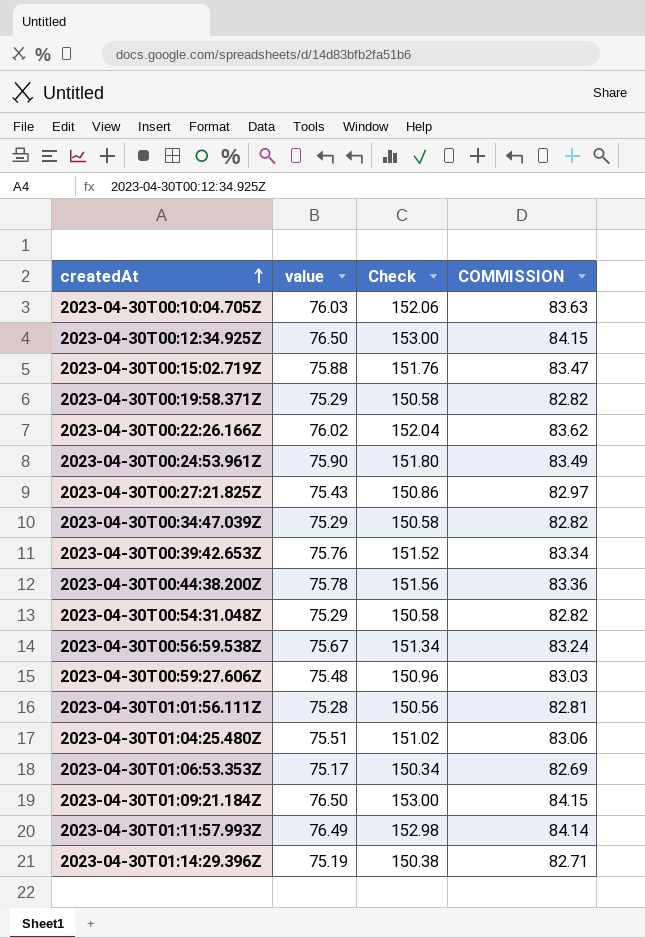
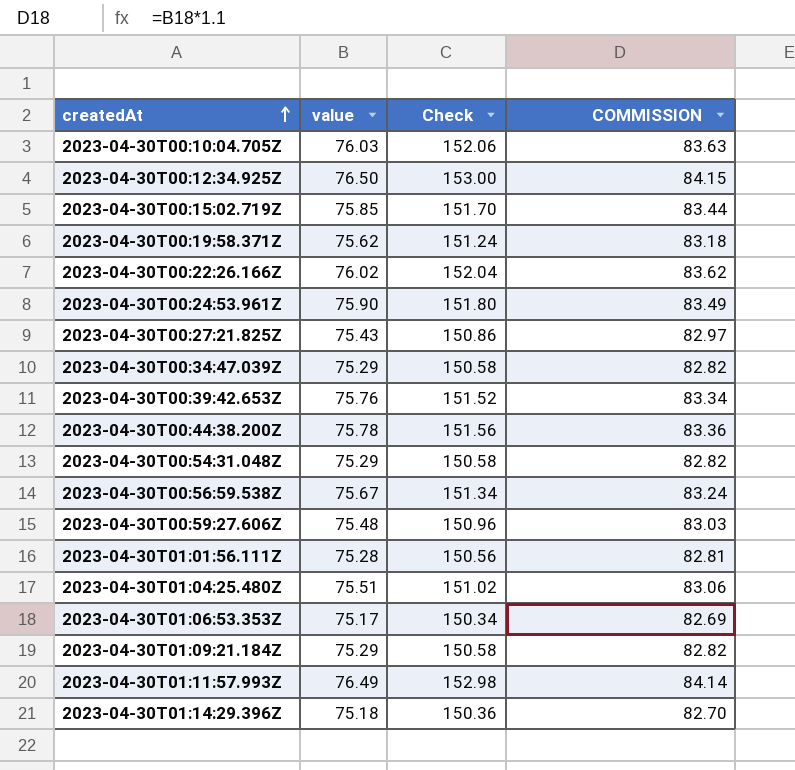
2023-04-30T00:15:02.719Z | value: 75.88 -> 75.85
2023-04-30T00:15:02.719Z | Check: 151.76 -> 151.70
2023-04-30T00:15:02.719Z | COMMISSION: 83.47 -> 83.44
2023-04-30T00:19:58.371Z | value: 75.29 -> 75.62
2023-04-30T00:19:58.371Z | Check: 150.58 -> 151.24
2023-04-30T00:19:58.371Z | COMMISSION: 82.82 -> 83.18
2023-04-30T01:09:21.184Z | value: 76.50 -> 75.29
2023-04-30T01:09:21.184Z | Check: 153.00 -> 150.58
2023-04-30T01:09:21.184Z | COMMISSION: 84.15 -> 82.82
2023-04-30T01:14:29.396Z | value: 75.19 -> 75.18
2023-04-30T01:14:29.396Z | Check: 150.38 -> 150.36
2023-04-30T01:14:29.396Z | COMMISSION: 82.71 -> 82.70

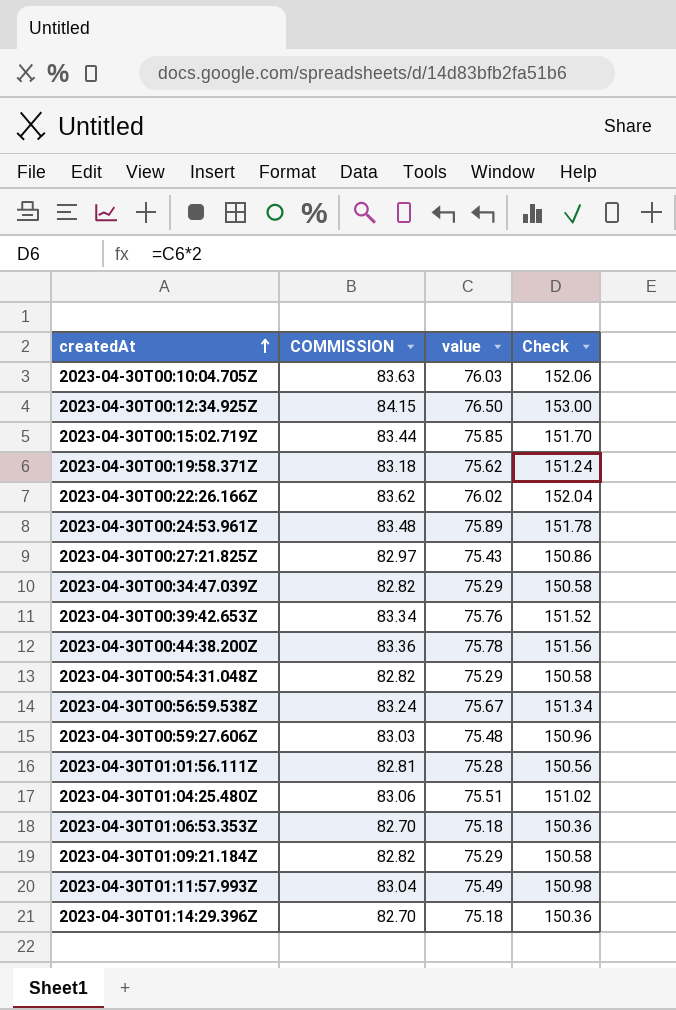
column COMMISSION | position: 4 -> 2
2023-04-30T00:24:53.961Z | COMMISSION: 83.49 -> 83.48
2023-04-30T00:24:53.961Z | value: 75.90 -> 75.89
2023-04-30T00:24:53.961Z | Check: 151.80 -> 151.78
2023-04-30T01:06:53.353Z | COMMISSION: 82.69 -> 82.70
2023-04-30T01:06:53.353Z | value: 75.17 -> 75.18
2023-04-30T01:06:53.353Z | Check: 150.34 -> 150.36
2023-04-30T01:11:57.993Z | COMMISSION: 84.14 -> 83.04
2023-04-30T01:11:57.993Z | value: 76.49 -> 75.49
2023-04-30T01:11:57.993Z | Check: 152.98 -> 150.98

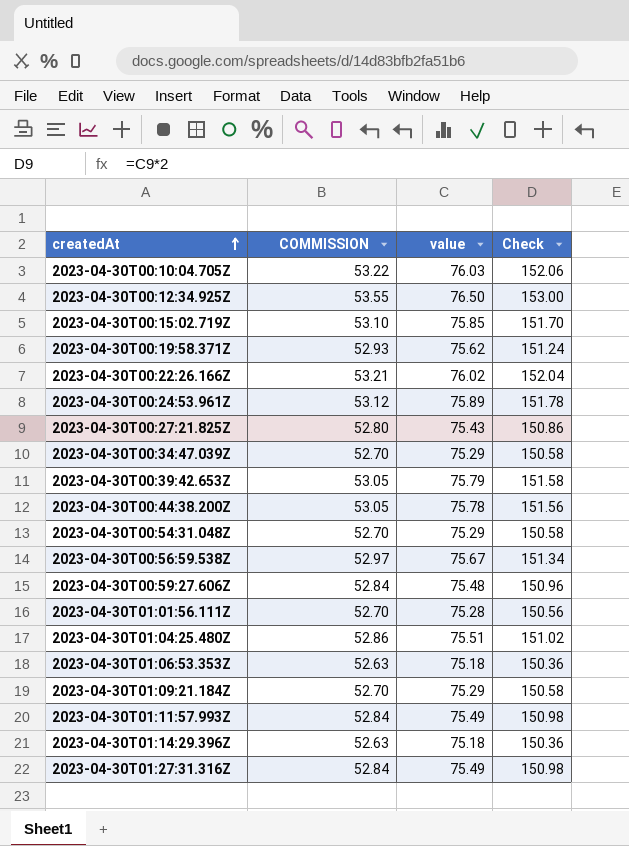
column COMMISSION | formula: [value] * 1.1 -> [value] * 0.7
2023-04-30T00:39:42.653Z | value: 75.76 -> 75.79
2023-04-30T00:39:42.653Z | Check: 151.52 -> 151.58
row 2023-04-30T01:27:31.316Z: none -> 52.84 | 75.49 | 150.98

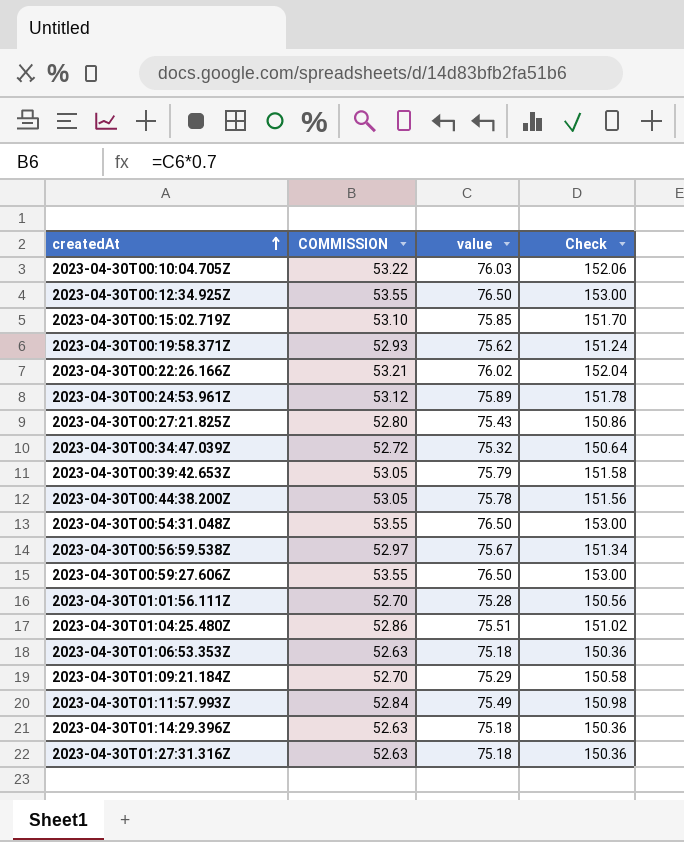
2023-04-30T00:34:47.039Z | COMMISSION: 52.70 -> 52.72
2023-04-30T00:34:47.039Z | value: 75.29 -> 75.32
2023-04-30T00:34:47.039Z | Check: 150.58 -> 150.64
2023-04-30T00:54:31.048Z | COMMISSION: 52.70 -> 53.55
2023-04-30T00:54:31.048Z | value: 75.29 -> 76.50
2023-04-30T00:54:31.048Z | Check: 150.58 -> 153.00
2023-04-30T00:59:27.606Z | COMMISSION: 52.84 -> 53.55
2023-04-30T00:59:27.606Z | value: 75.48 -> 76.50
2023-04-30T00:59:27.606Z | Check: 150.96 -> 153.00
2023-04-30T01:27:31.316Z | COMMISSION: 52.84 -> 52.63
2023-04-30T01:27:31.316Z | value: 75.49 -> 75.18
2023-04-30T01:27:31.316Z | Check: 150.98 -> 150.36

